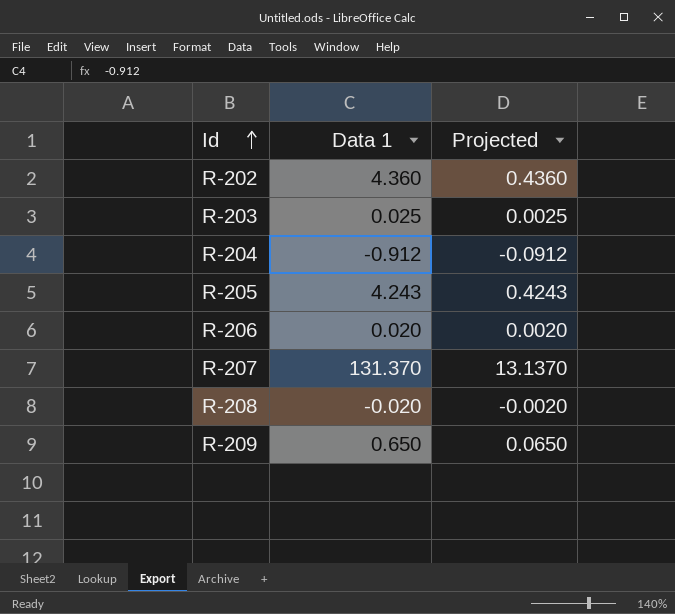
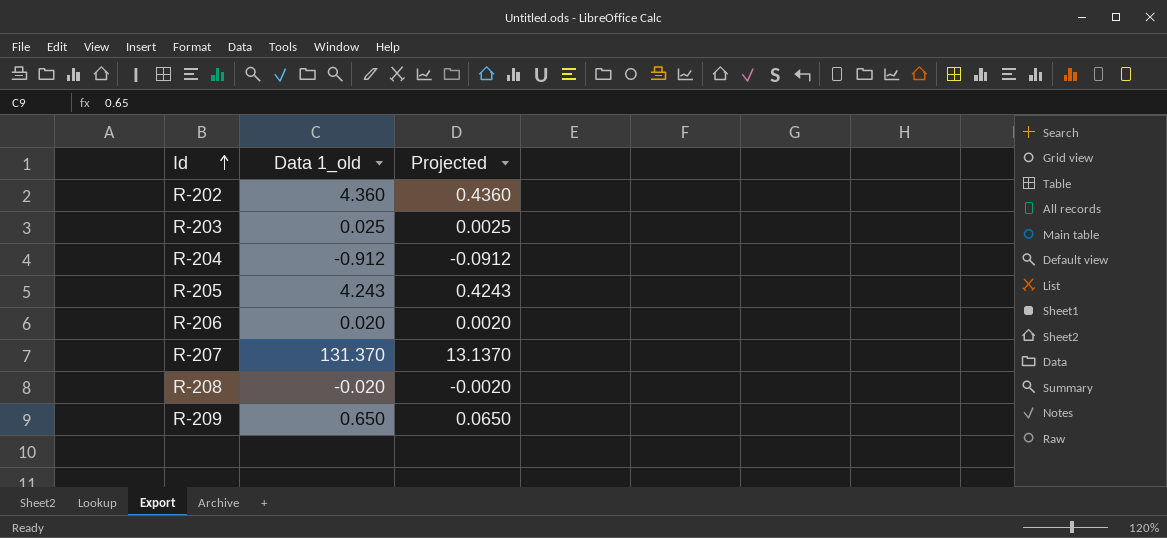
column name: Data 1 -> Data 1_old

